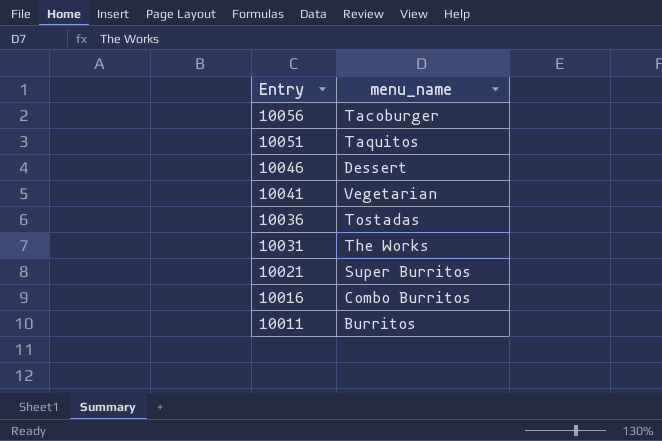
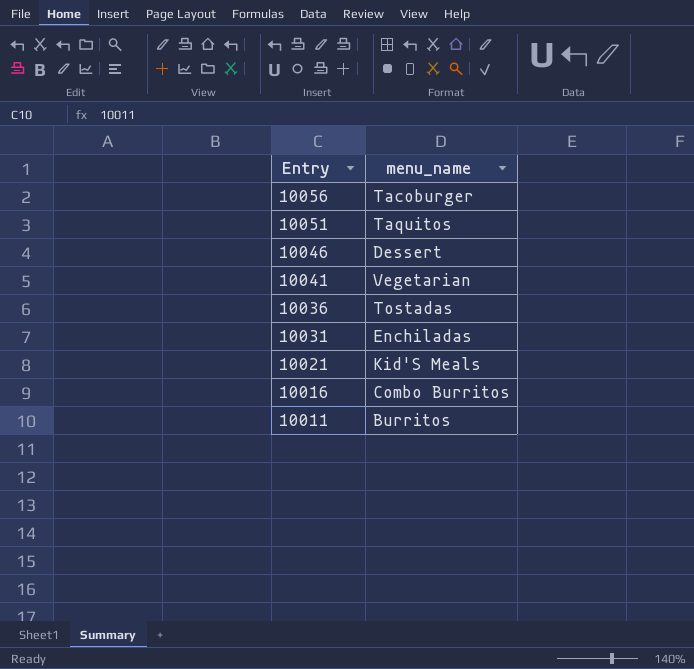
10031 | menu_name: The Works -> Enchiladas
10021 | menu_name: Super Burritos -> Kid'S Meals

